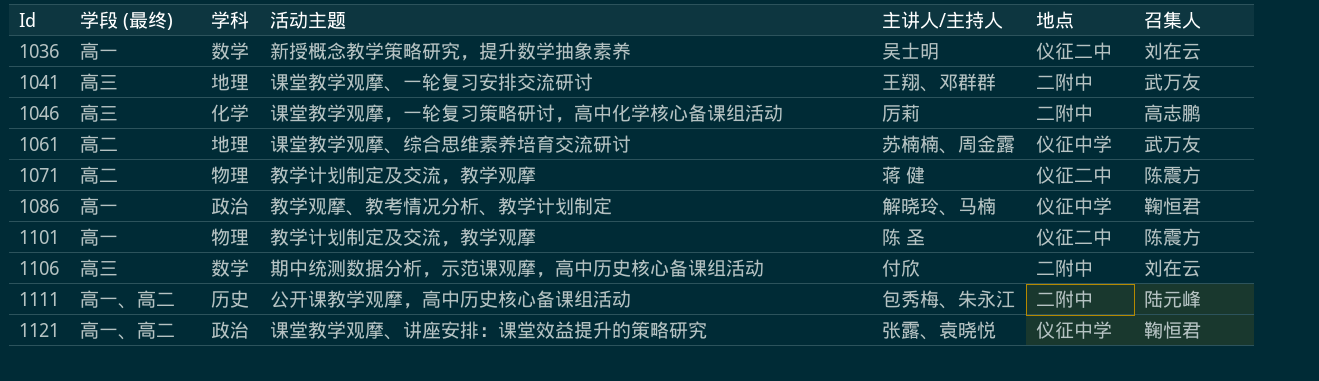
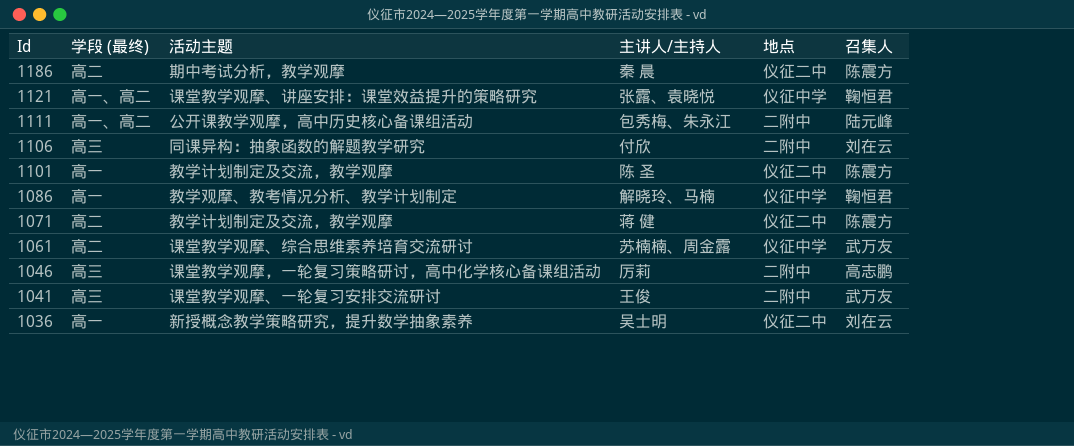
row order: Id ascending -> Id descending
column 学科 | position: 3 -> none
row 1186: none -> 高二 | 期中考试分析，教学观摩 | 秦 晨 | 仪征二中 | 陈震方
1106 | 活动主题: 期中统测数据分析，示范课观摩，高中历史核心备课组活动 -> 同课异构：抽象函数的解题教学研究
1041 | 主讲人/主持人: 王翔、邓群群 -> 王俊

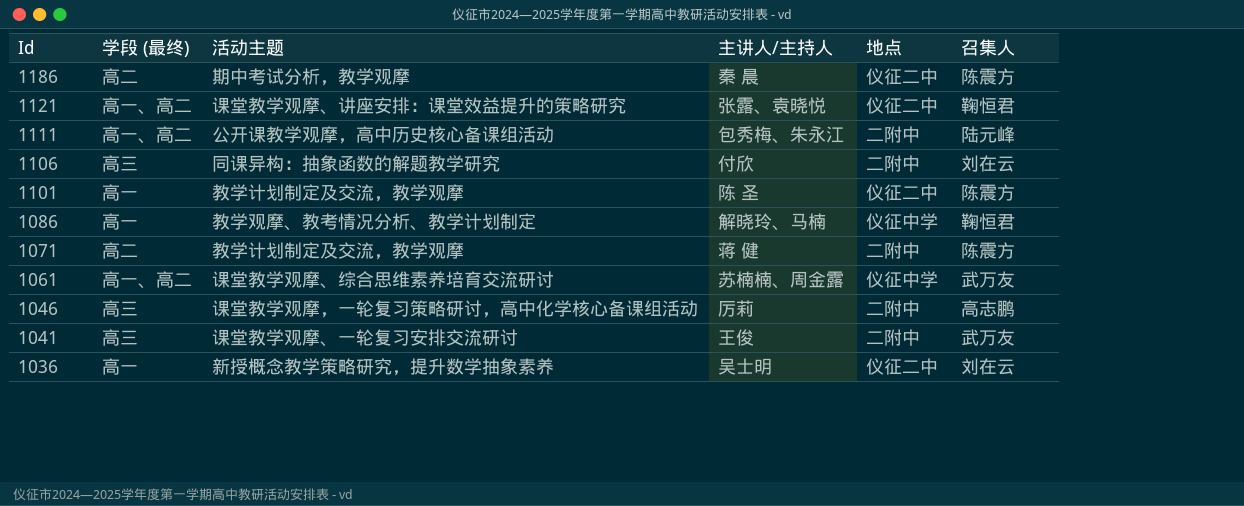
1121 | 地点: 仪征中学 -> 仪征二中
1071 | 地点: 仪征二中 -> 二附中
1061 | 学段 (最终): 高二 -> 高一、高二

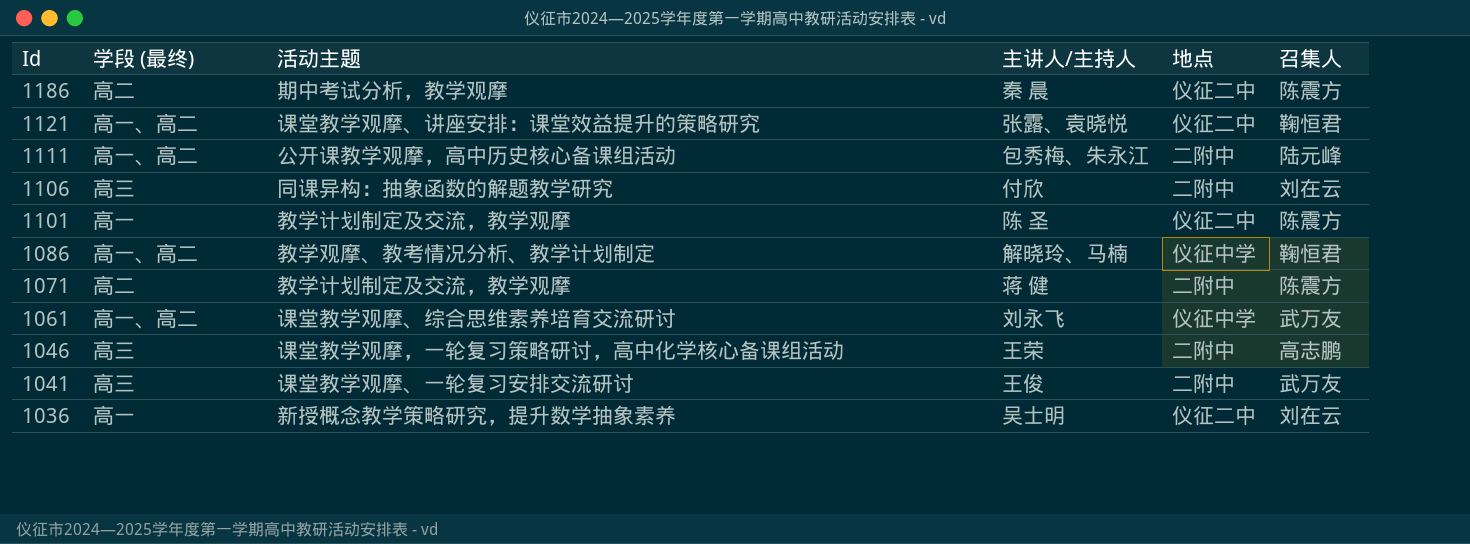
1086 | 学段 (最终): 高一 -> 高一、高二
1061 | 主讲人/主持人: 苏楠楠、周金露 -> 刘永飞
1046 | 主讲人/主持人: 厉莉 -> 王荣

